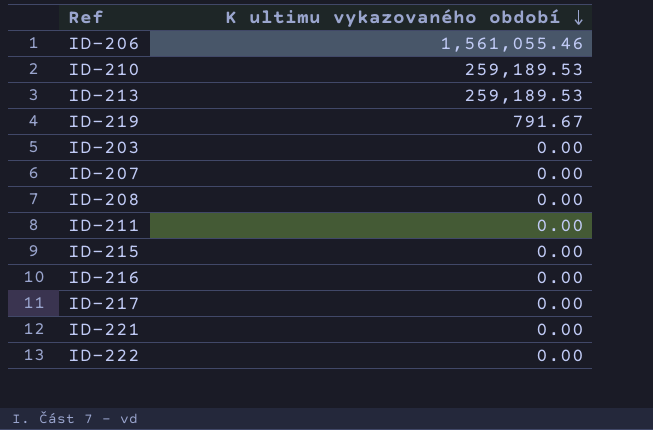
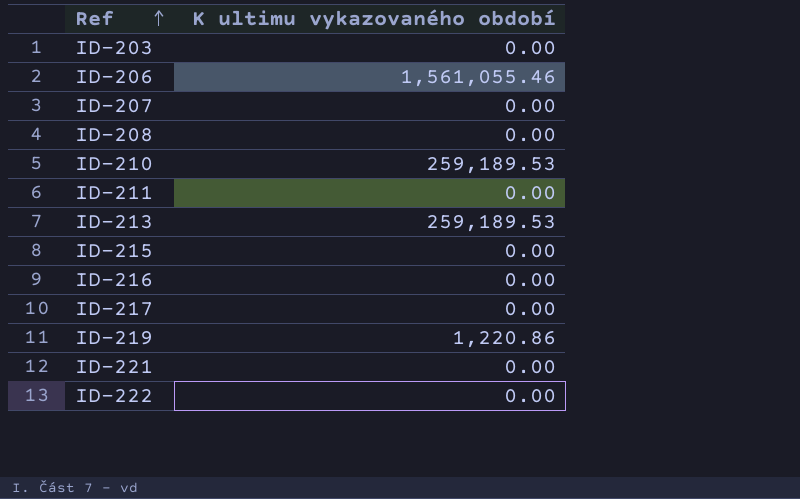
row order: K ultimu vykazovaného období descending -> Ref ascending
ID-219 | K ultimu vykazovaného období: 791.67 -> 1,220.86

